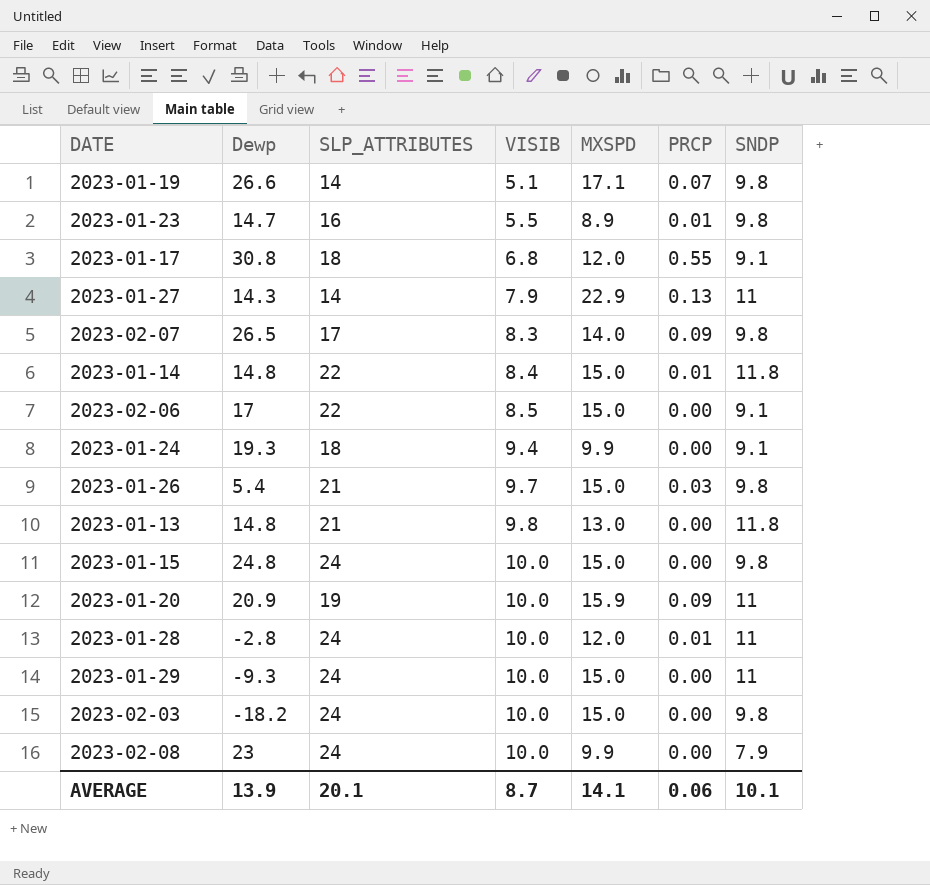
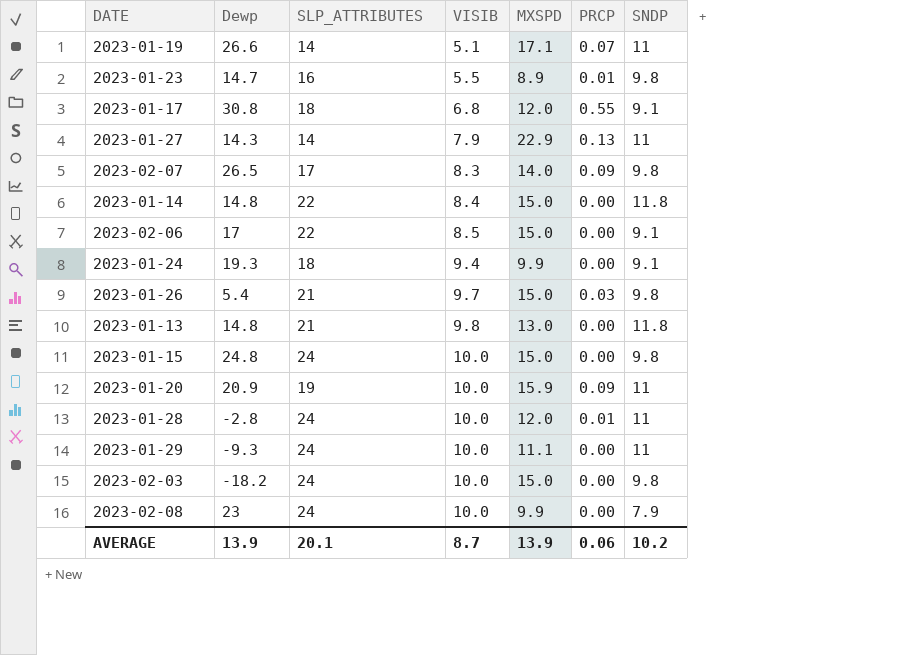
2023-01-19 | SNDP: 9.8 -> 11
2023-01-14 | PRCP: 0.01 -> 0.00
2023-01-29 | MXSPD: 15.0 -> 11.1
AVERAGE | MXSPD: 14.1 -> 13.9
AVERAGE | SNDP: 10.1 -> 10.2

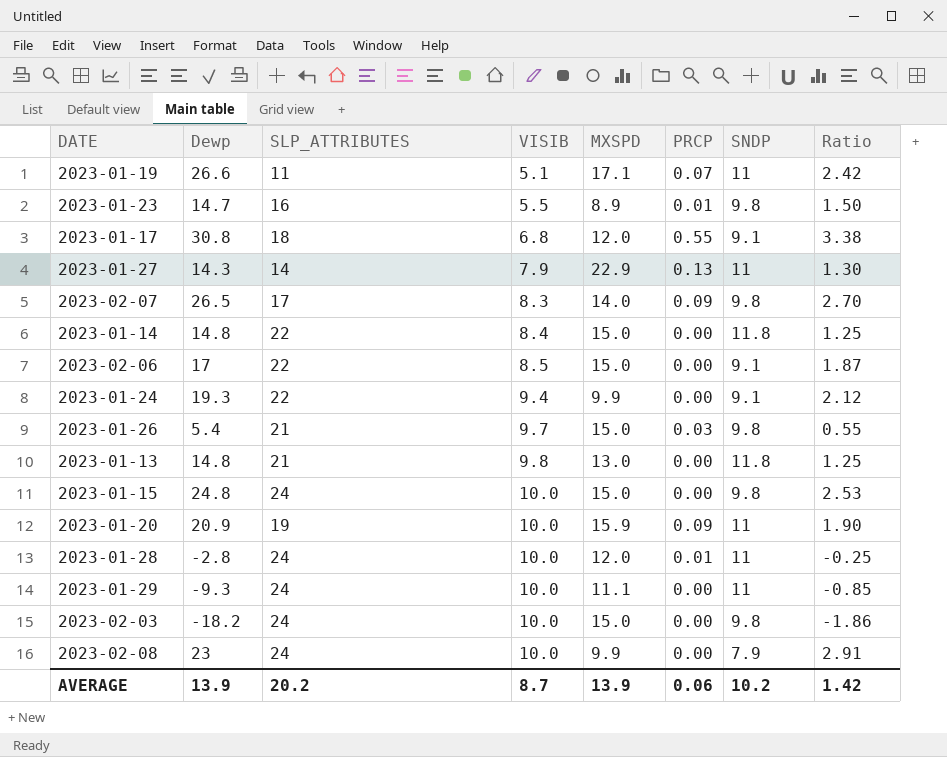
column Ratio | formula: none -> [Dewp] / [SNDP]
2023-01-19 | SLP_ATTRIBUTES: 14 -> 11
2023-01-24 | SLP_ATTRIBUTES: 18 -> 22
AVERAGE | SLP_ATTRIBUTES: 20.1 -> 20.2

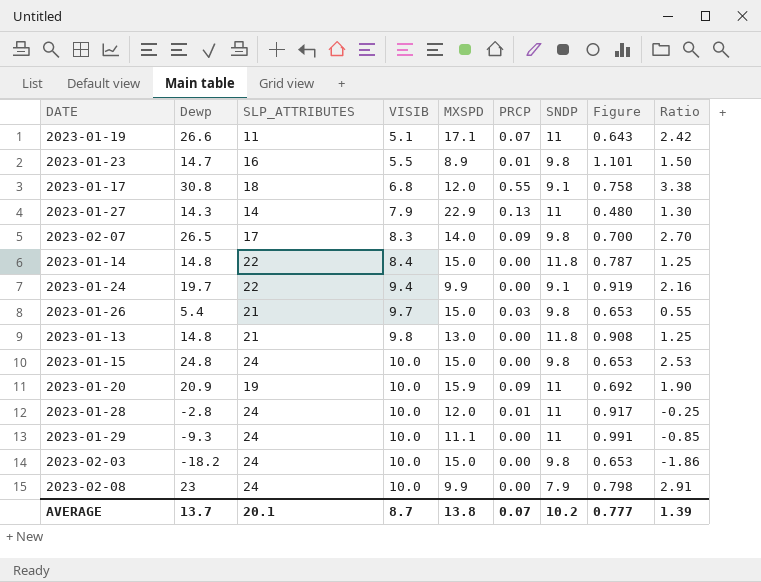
column Figure | formula: none -> [SNDP] / [MXSPD]
row 2023-02-06: 17 | 22 | 8.5 | 15.0 | 0.00 | 9.1 | 1.87 -> none
2023-01-24 | Dewp: 19.3 -> 19.7
2023-01-24 | Ratio: 2.12 -> 2.16
AVERAGE | Dewp: 13.9 -> 13.7
AVERAGE | SLP_ATTRIBUTES: 20.2 -> 20.1
AVERAGE | MXSPD: 13.9 -> 13.8
AVERAGE | PRCP: 0.06 -> 0.07
AVERAGE | Ratio: 1.42 -> 1.39

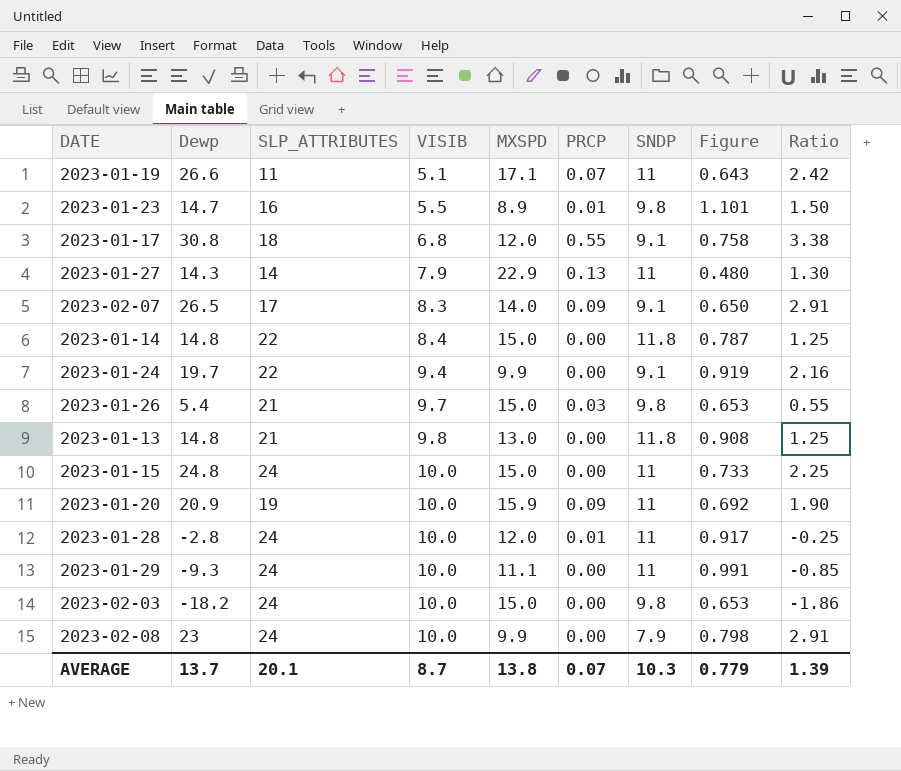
2023-02-07 | SNDP: 9.8 -> 9.1
2023-02-07 | Figure: 0.700 -> 0.650
2023-02-07 | Ratio: 2.70 -> 2.91
2023-01-15 | SNDP: 9.8 -> 11
2023-01-15 | Figure: 0.653 -> 0.733
2023-01-15 | Ratio: 2.53 -> 2.25
AVERAGE | SNDP: 10.2 -> 10.3
AVERAGE | Figure: 0.777 -> 0.779

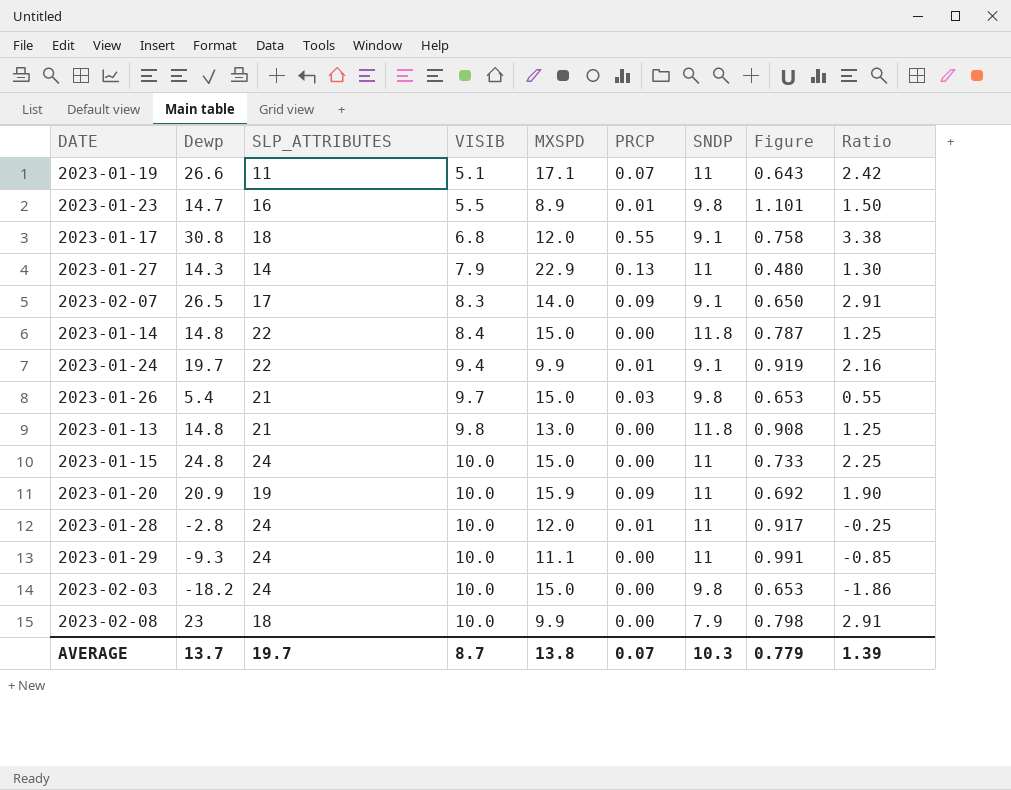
2023-01-24 | PRCP: 0.00 -> 0.01
2023-02-08 | SLP_ATTRIBUTES: 24 -> 18
AVERAGE | SLP_ATTRIBUTES: 20.1 -> 19.7

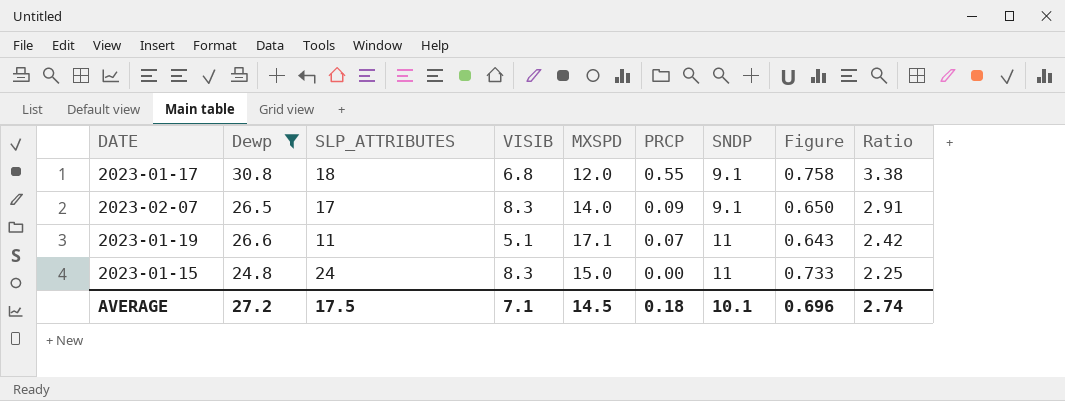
filter: none -> Dewp >= 24.8
row order: VISIB ascending -> PRCP descending
2023-01-15 | VISIB: 10.0 -> 8.3
AVERAGE | Dewp: 13.7 -> 27.2
AVERAGE | SLP_ATTRIBUTES: 19.7 -> 17.5
AVERAGE | VISIB: 8.7 -> 7.1
AVERAGE | MXSPD: 13.8 -> 14.5
AVERAGE | PRCP: 0.07 -> 0.18
AVERAGE | SNDP: 10.3 -> 10.1
AVERAGE | Figure: 0.779 -> 0.696
AVERAGE | Ratio: 1.39 -> 2.74

